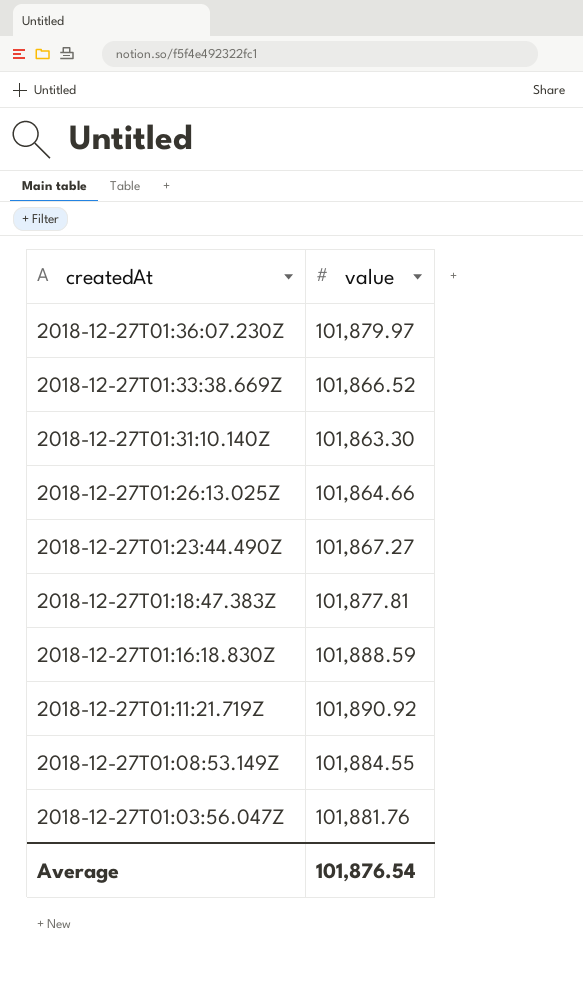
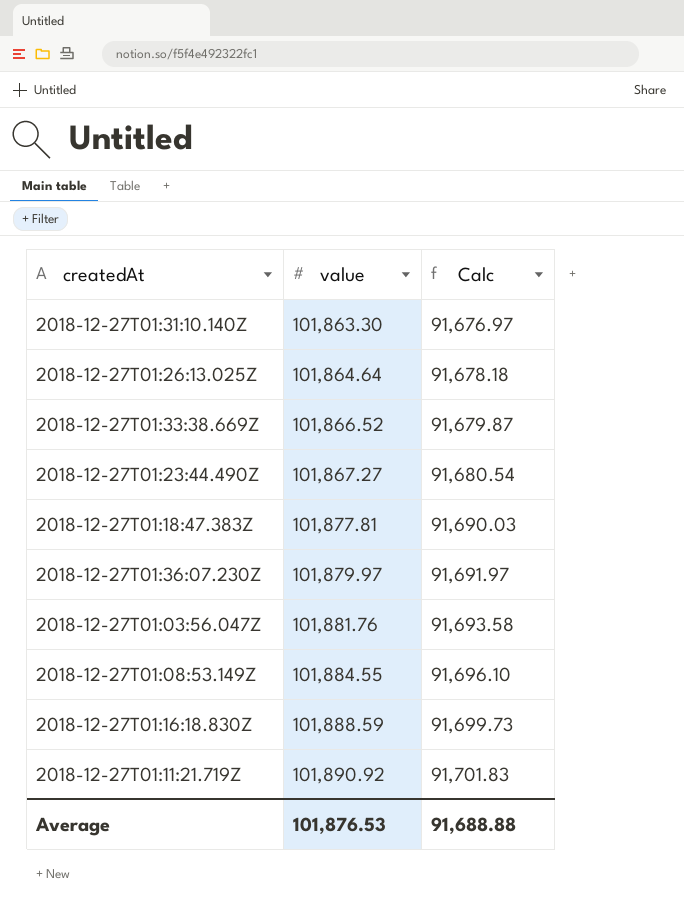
row order: createdAt descending -> value ascending
column Calc | formula: none -> [value] * 0.9
2018-12-27T01:26:13.025Z | value: 101,864.66 -> 101,864.64
Average | value: 101,876.54 -> 101,876.53

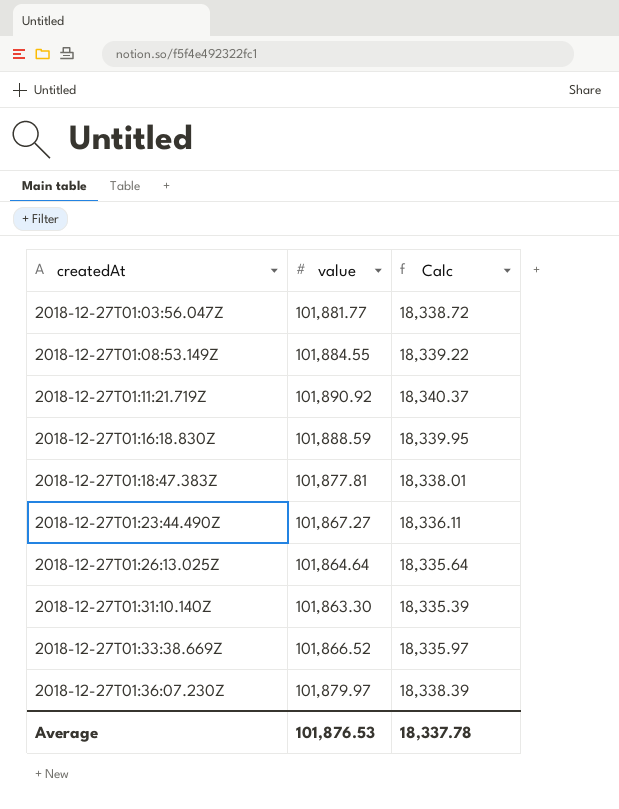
row order: value ascending -> createdAt ascending
column Calc | formula: [value] * 0.9 -> [value] * 0.18
2018-12-27T01:03:56.047Z | value: 101,881.76 -> 101,881.77
Average | Calc: 91,688.88 -> 18,337.78

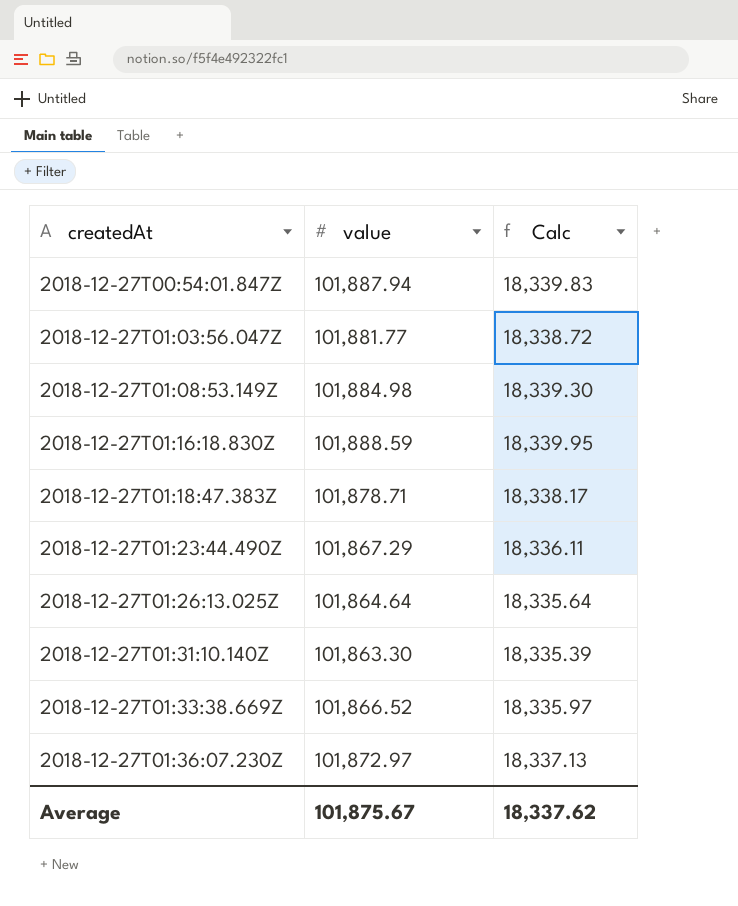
row 2018-12-27T01:11:21.719Z: 101,890.92 | 18,340.37 -> none
row 2018-12-27T00:54:01.847Z: none -> 101,887.94 | 18,339.83
2018-12-27T01:08:53.149Z | value: 101,884.55 -> 101,884.98
2018-12-27T01:08:53.149Z | Calc: 18,339.22 -> 18,339.30
2018-12-27T01:18:47.383Z | value: 101,877.81 -> 101,878.71
2018-12-27T01:18:47.383Z | Calc: 18,338.01 -> 18,338.17
2018-12-27T01:23:44.490Z | value: 101,867.27 -> 101,867.29
2018-12-27T01:36:07.230Z | value: 101,879.97 -> 101,872.97
2018-12-27T01:36:07.230Z | Calc: 18,338.39 -> 18,337.13
Average | value: 101,876.53 -> 101,875.67
Average | Calc: 18,337.78 -> 18,337.62

